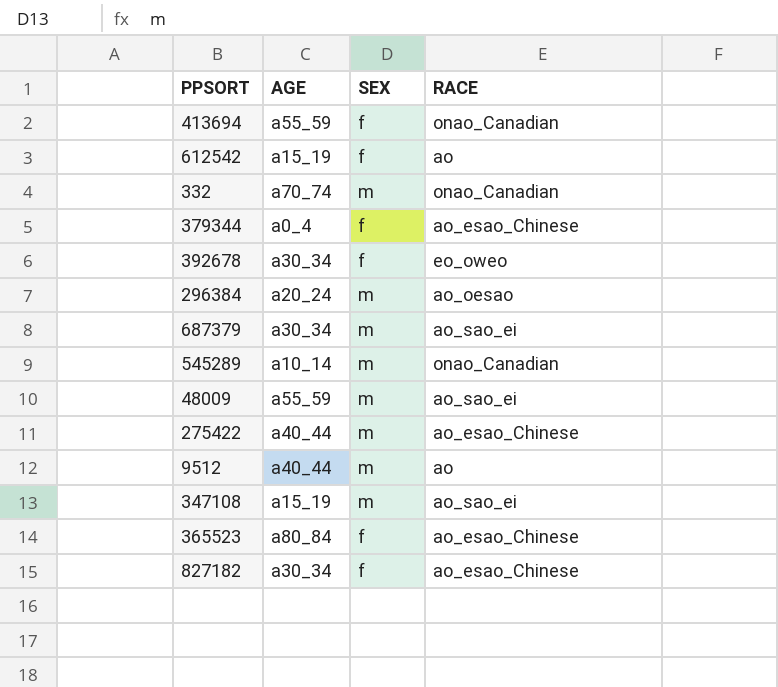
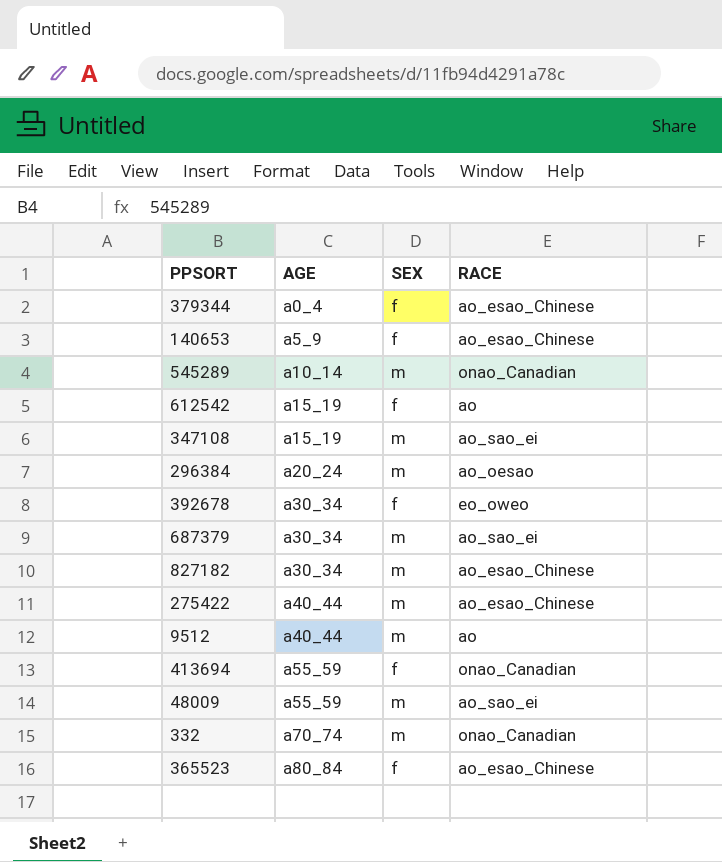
row order: none -> AGE ascending
row 140653: none -> a5_9 | f | ao_esao_Chinese
827182 | SEX: f -> m

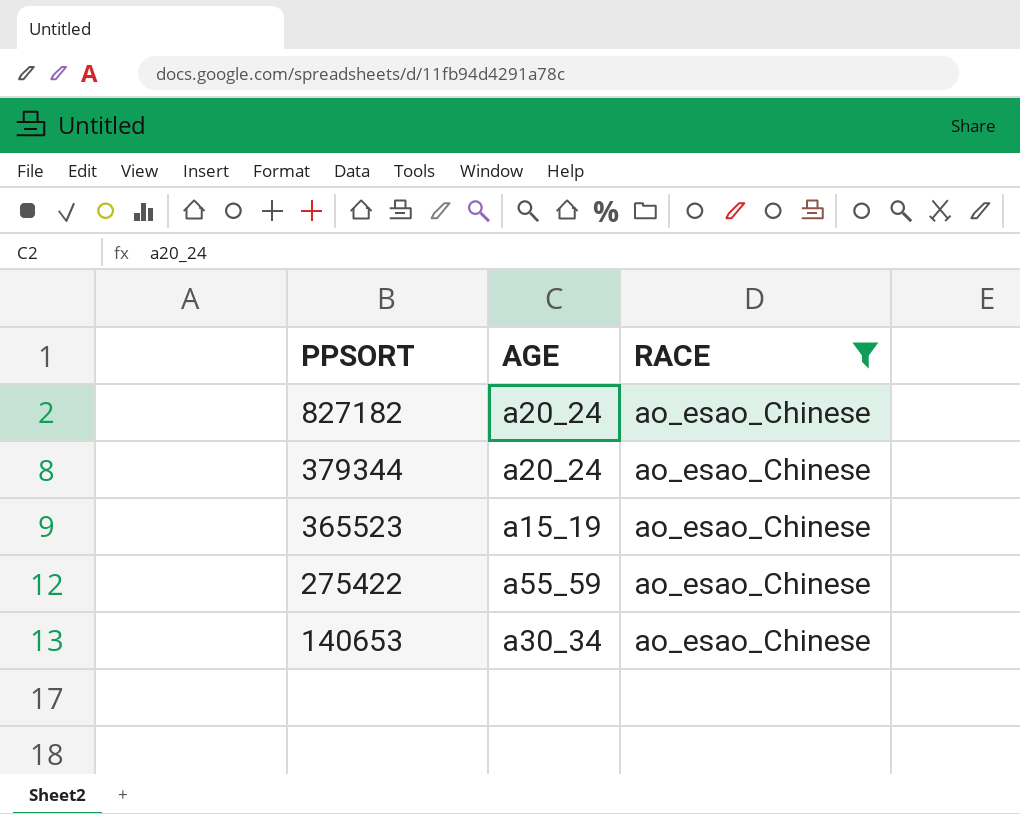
filter: none -> RACE = ao_esao_Chinese
row order: AGE ascending -> PPSORT descending
column SEX | position: 3 -> none
827182 | AGE: a30_34 -> a20_24
379344 | AGE: a0_4 -> a20_24
365523 | AGE: a80_84 -> a15_19
275422 | AGE: a40_44 -> a55_59
140653 | AGE: a5_9 -> a30_34

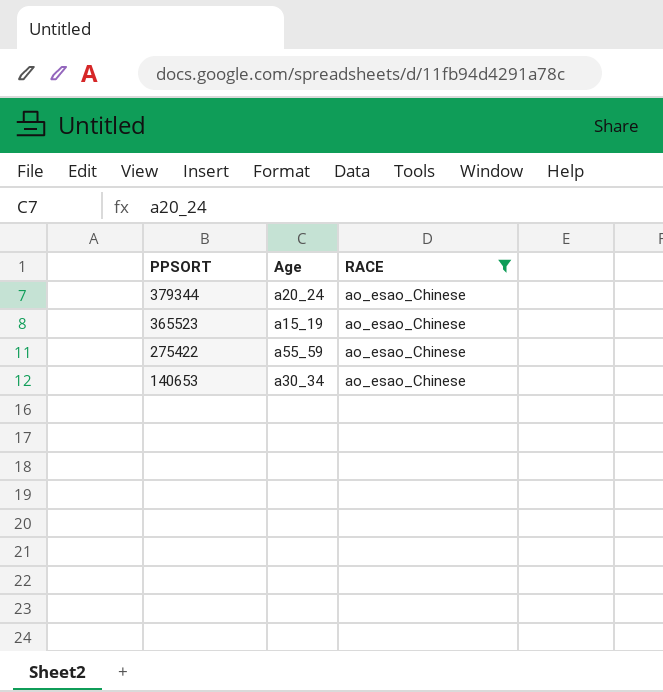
column name: AGE -> Age
row 827182: a20_24 | ao_esao_Chinese -> none

